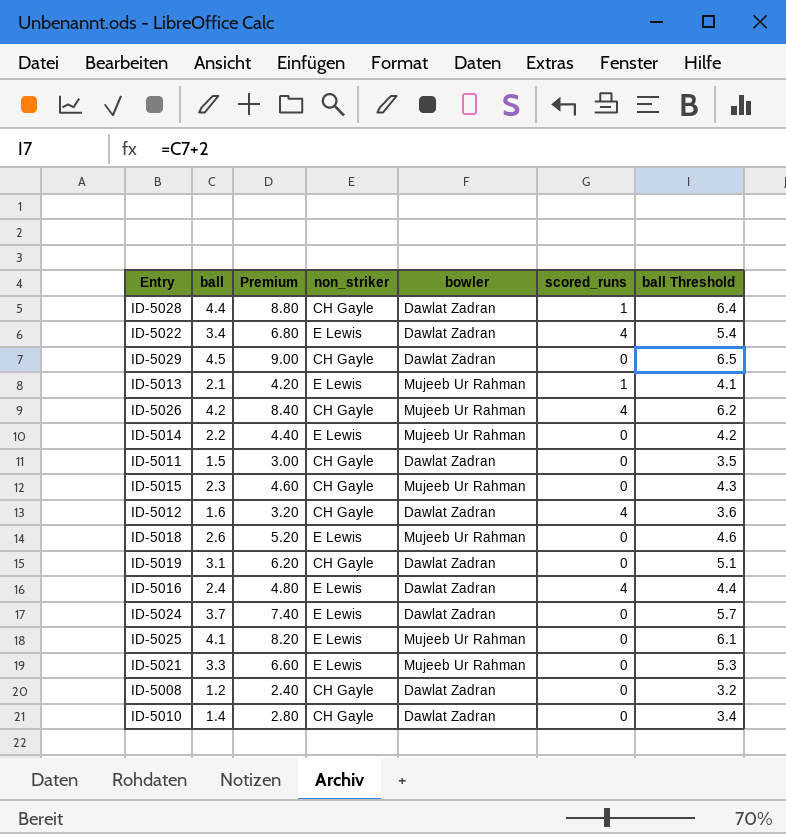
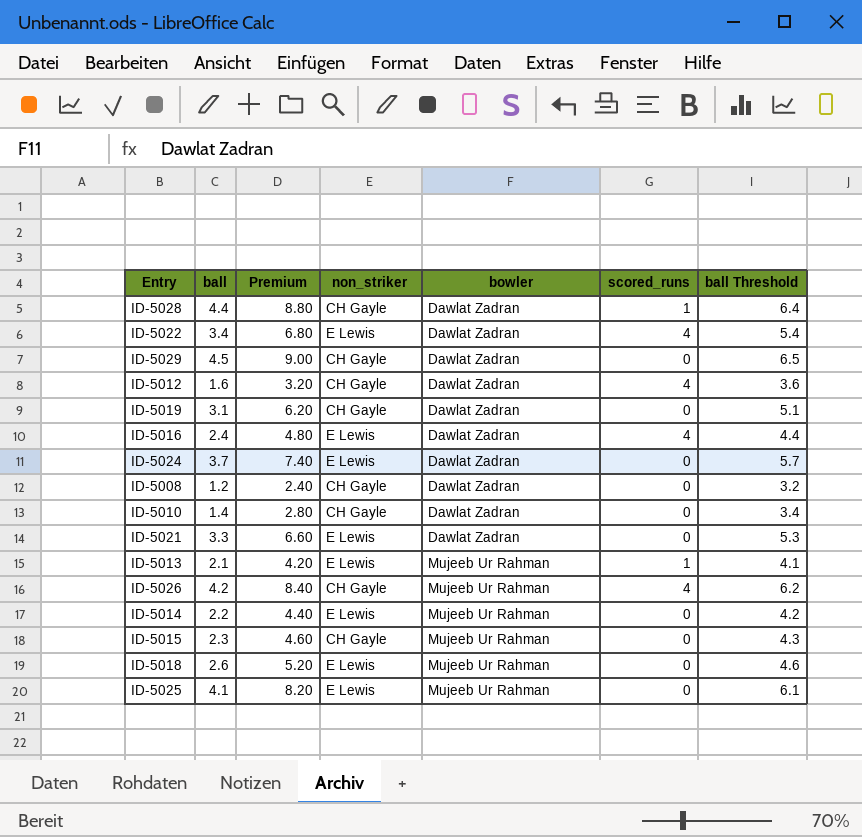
row order: none -> bowler ascending
row ID-5011: 1.5 | 3.00 | CH Gayle | Dawlat Zadran | 0 | 3.5 -> none
ID-5021 | bowler: Mujeeb Ur Rahman -> Dawlat Zadran

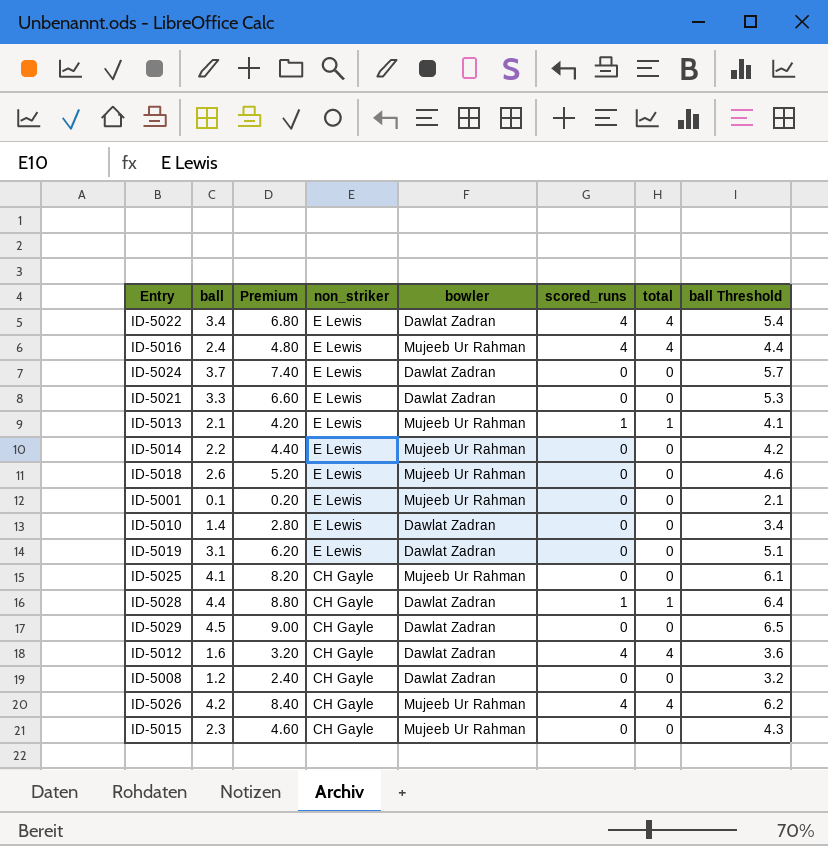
row order: bowler ascending -> non_striker descending
column total | position: none -> 7
ID-5016 | bowler: Dawlat Zadran -> Mujeeb Ur Rahman
row ID-5001: none -> 0.1 | 0.20 | E Lewis | Mujeeb Ur Rahman | 0 | 0 | 2.1
ID-5010 | non_striker: CH Gayle -> E Lewis
ID-5019 | non_striker: CH Gayle -> E Lewis
ID-5025 | non_striker: E Lewis -> CH Gayle

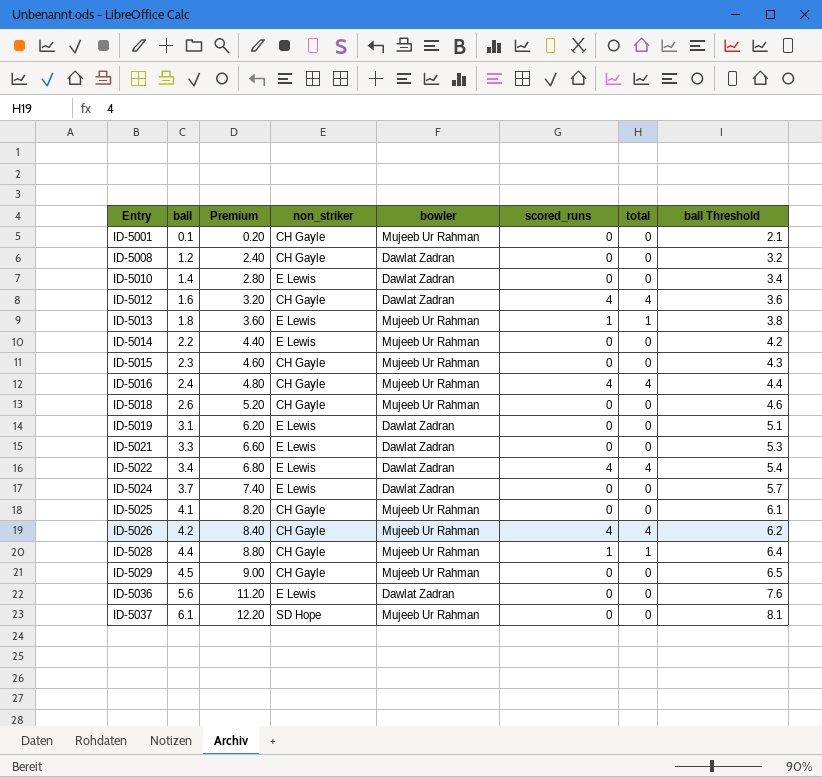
row order: non_striker descending -> Entry ascending
ID-5001 | non_striker: E Lewis -> CH Gayle
ID-5013 | ball: 2.1 -> 1.8
ID-5013 | Premium: 4.20 -> 3.60
ID-5013 | ball Threshold: 4.1 -> 3.8
ID-5016 | non_striker: E Lewis -> CH Gayle
ID-5018 | non_striker: E Lewis -> CH Gayle
ID-5028 | bowler: Dawlat Zadran -> Mujeeb Ur Rahman
ID-5029 | bowler: Dawlat Zadran -> Mujeeb Ur Rahman
row ID-5036: none -> 5.6 | 11.20 | E Lewis | Dawlat Zadran | 0 | 0 | 7.6
row ID-5037: none -> 6.1 | 12.20 | SD Hope | Mujeeb Ur Rahman | 0 | 0 | 8.1

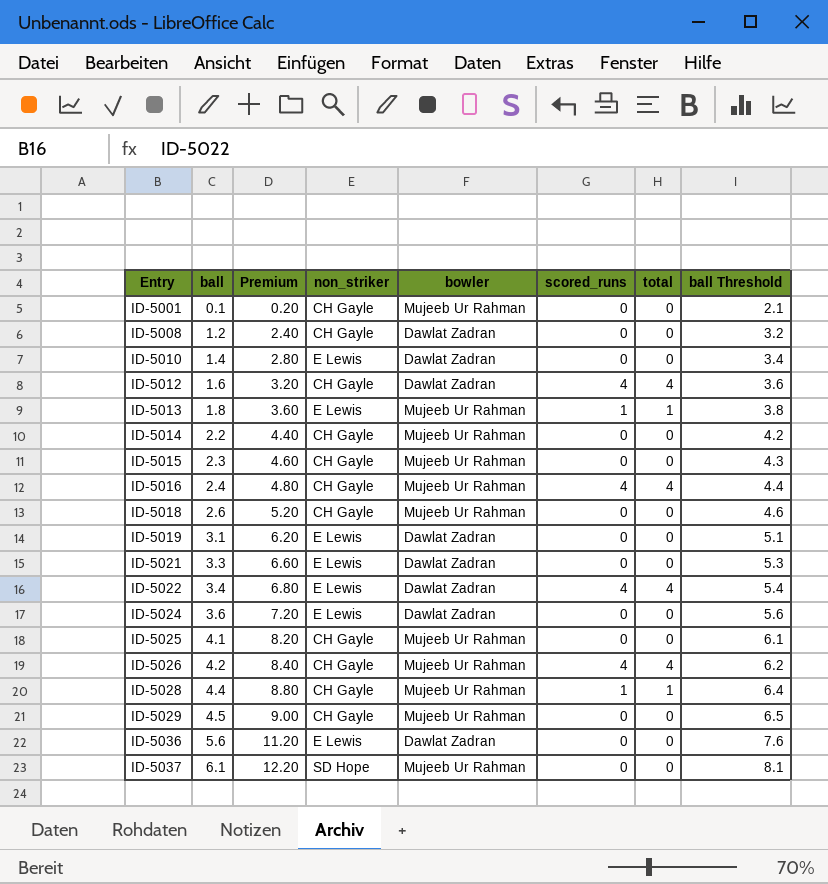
ID-5014 | non_striker: E Lewis -> CH Gayle
ID-5024 | ball: 3.7 -> 3.6
ID-5024 | Premium: 7.40 -> 7.20
ID-5024 | ball Threshold: 5.7 -> 5.6

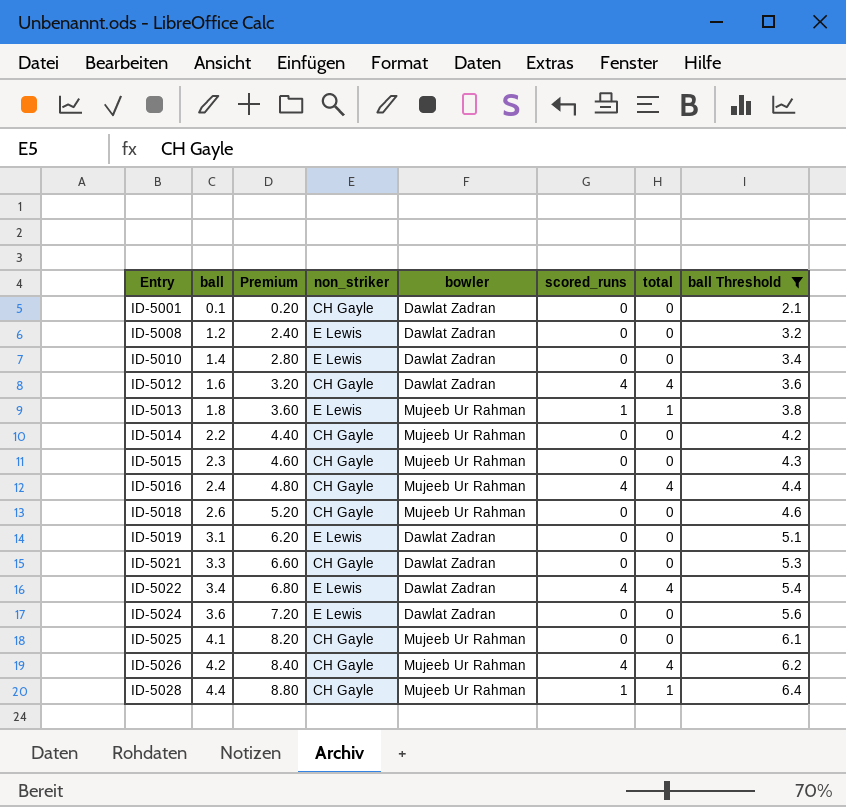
filter: none -> ball Threshold <= 6.4
ID-5001 | bowler: Mujeeb Ur Rahman -> Dawlat Zadran
ID-5008 | non_striker: CH Gayle -> E Lewis
ID-5021 | non_striker: E Lewis -> CH Gayle

